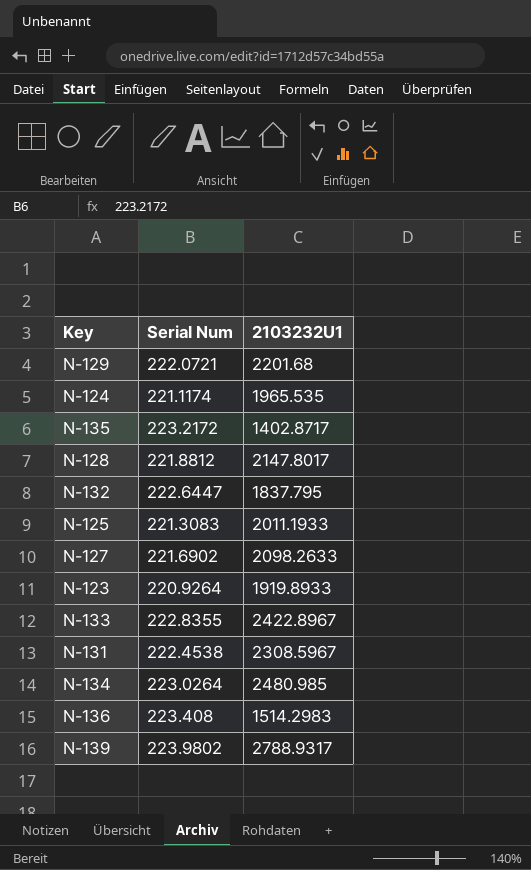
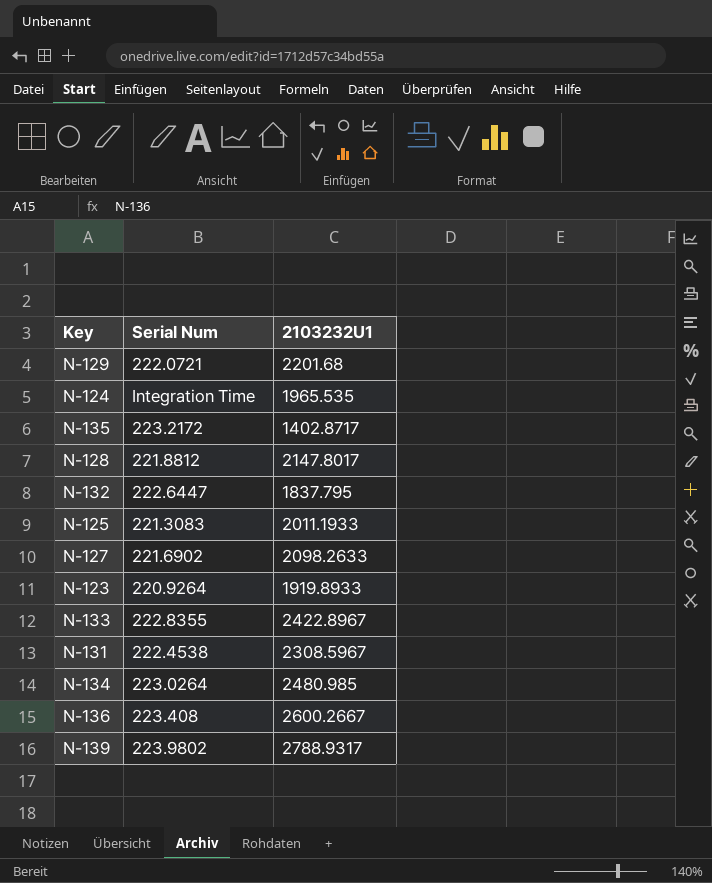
N-124 | Serial Num: 221.1174 -> Integration Time
N-136 | 2103232U1: 1514.2983 -> 2600.2667

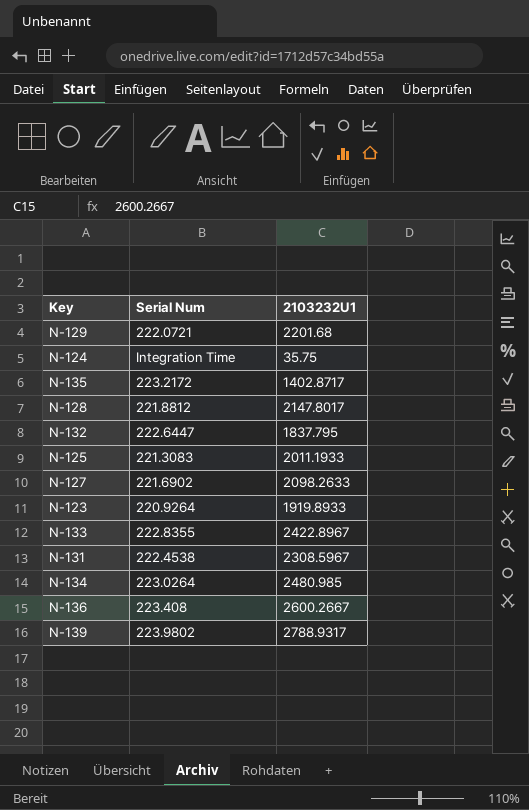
N-124 | 2103232U1: 1965.535 -> 35.75

